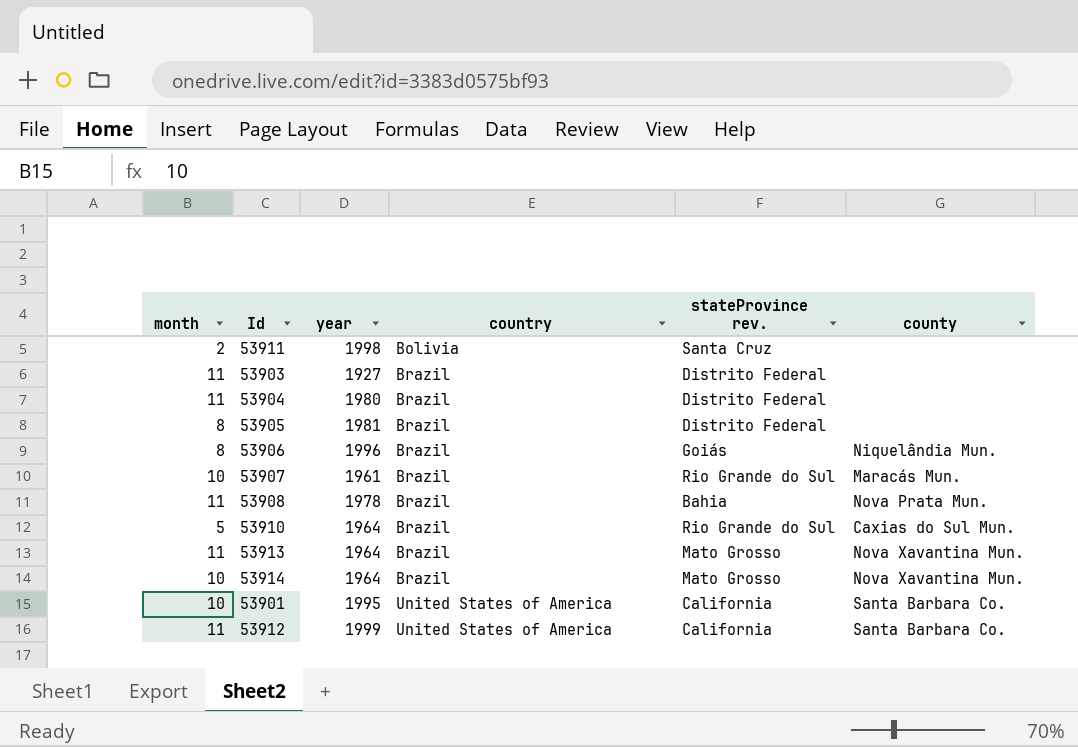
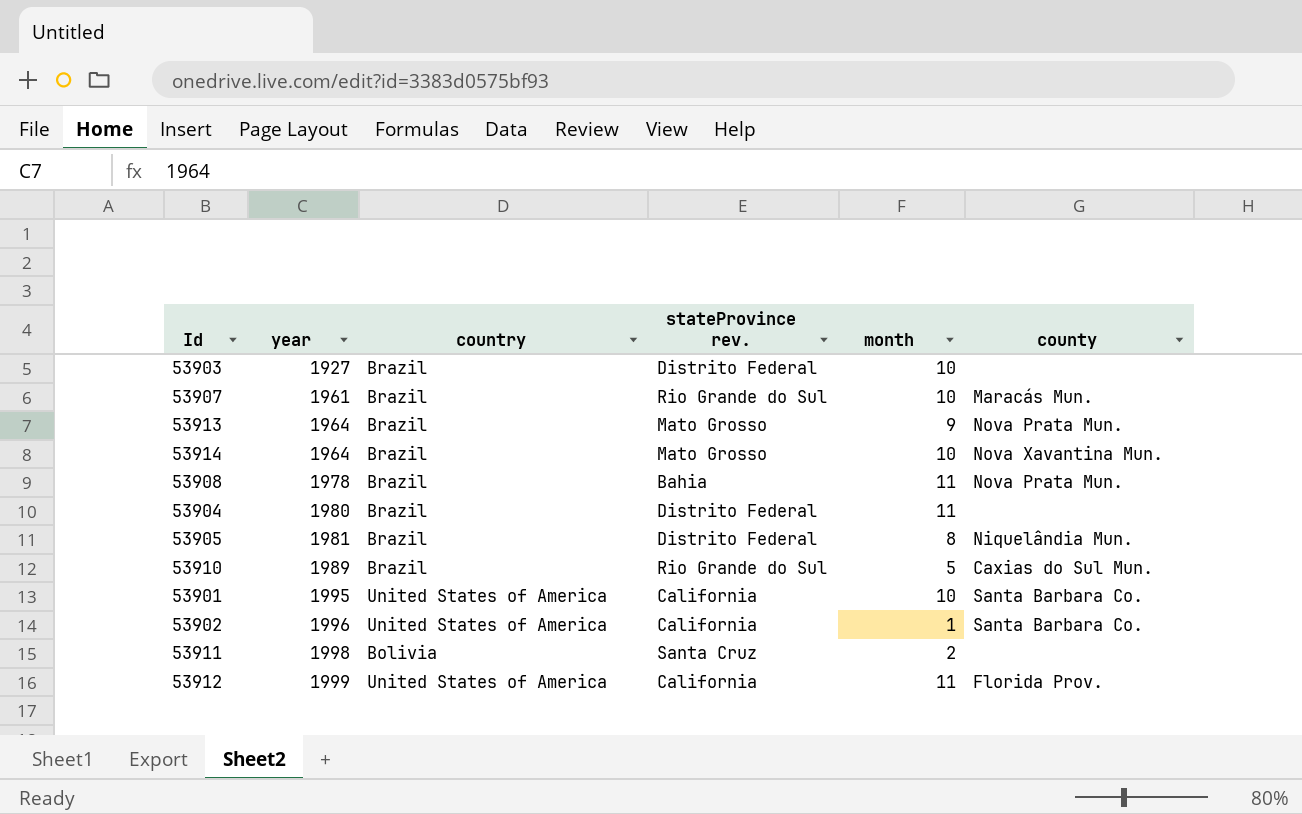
row order: country ascending -> year ascending
column month | position: 1 -> 5
row 53906: 8 | 1996 | Brazil | Goiás | Niquelândia Mun. -> none
53903 | month: 11 -> 10
53913 | month: 11 -> 9
53913 | county: Nova Xavantina Mun. -> Nova Prata Mun.
53905 | county: none -> Niquelândia Mun.
53910 | year: 1964 -> 1989
row 53902: none -> 1996 | United States of America | California | 1 | Santa Barbara Co.
53912 | county: Santa Barbara Co. -> Florida Prov.

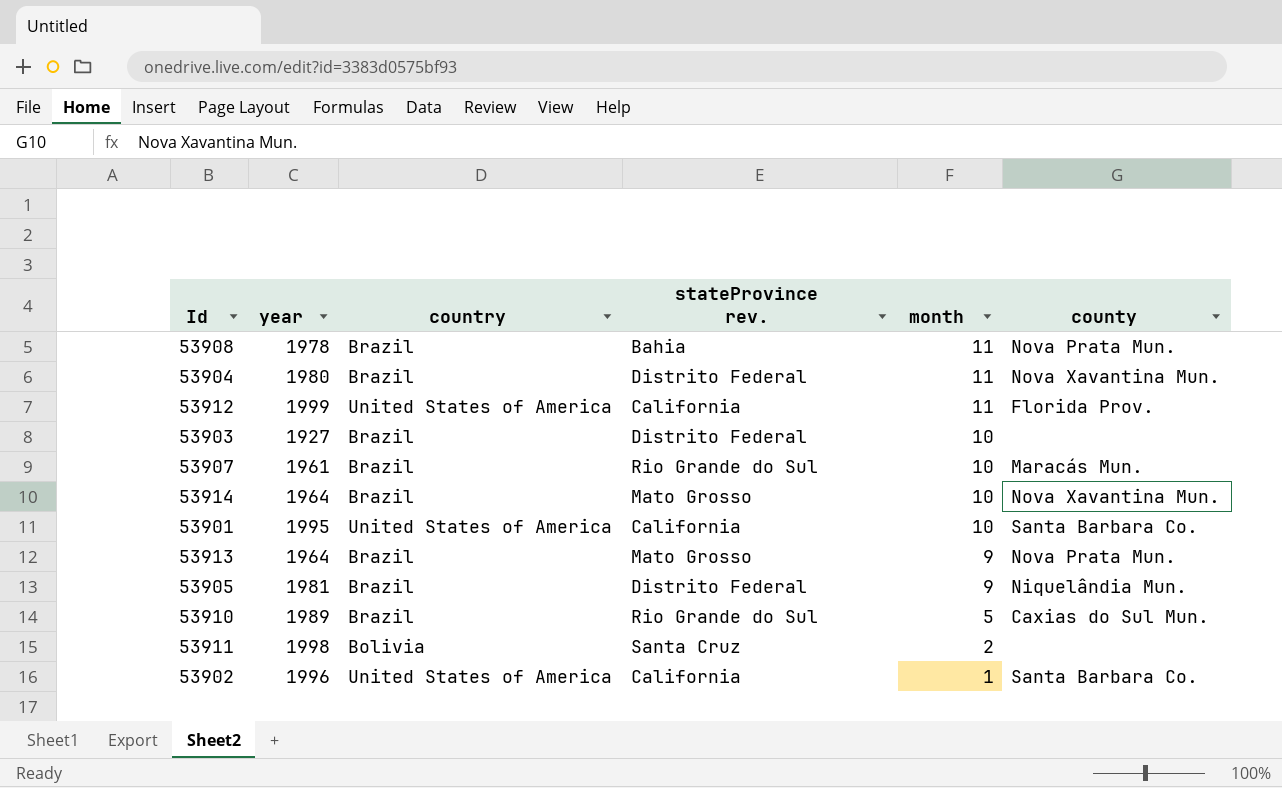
row order: year ascending -> month descending
53904 | county: none -> Nova Xavantina Mun.
53905 | month: 8 -> 9

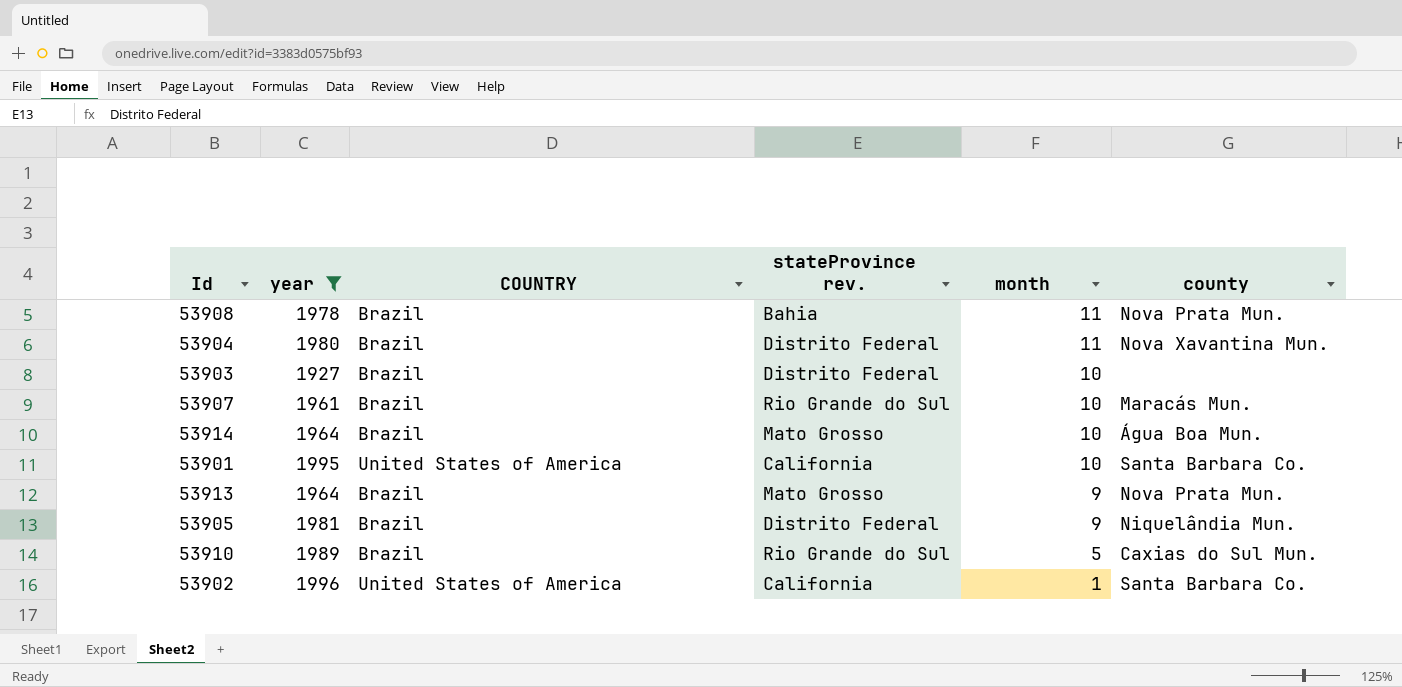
filter: none -> year <= 1996
column name: country -> COUNTRY
53914 | county: Nova Xavantina Mun. -> Água Boa Mun.

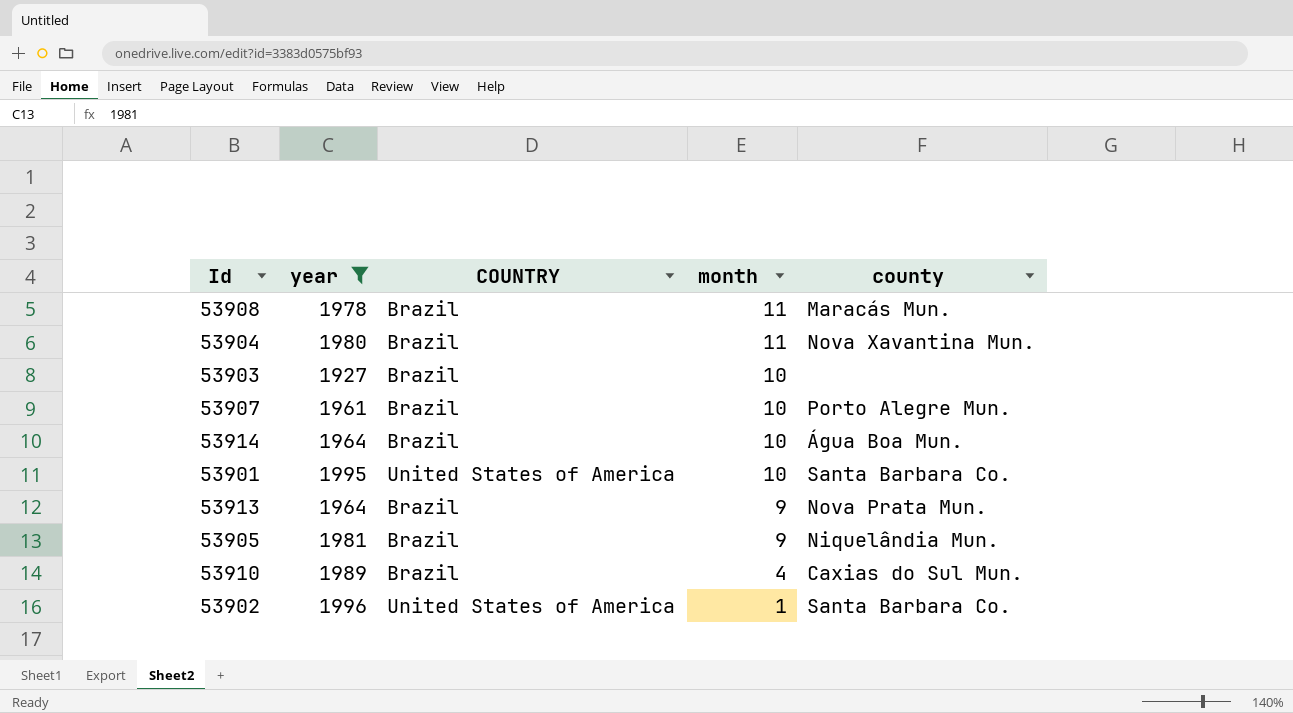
column stateProvince rev. | position: 4 -> none
53908 | county: Nova Prata Mun. -> Maracás Mun.
53907 | county: Maracás Mun. -> Porto Alegre Mun.
53910 | month: 5 -> 4

